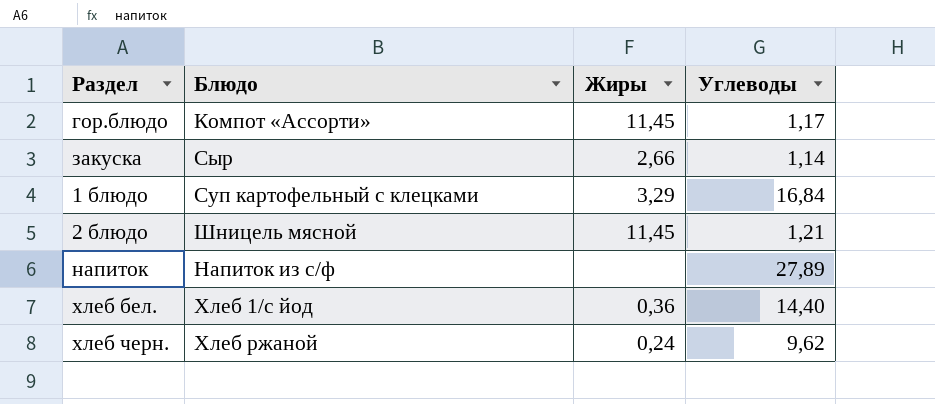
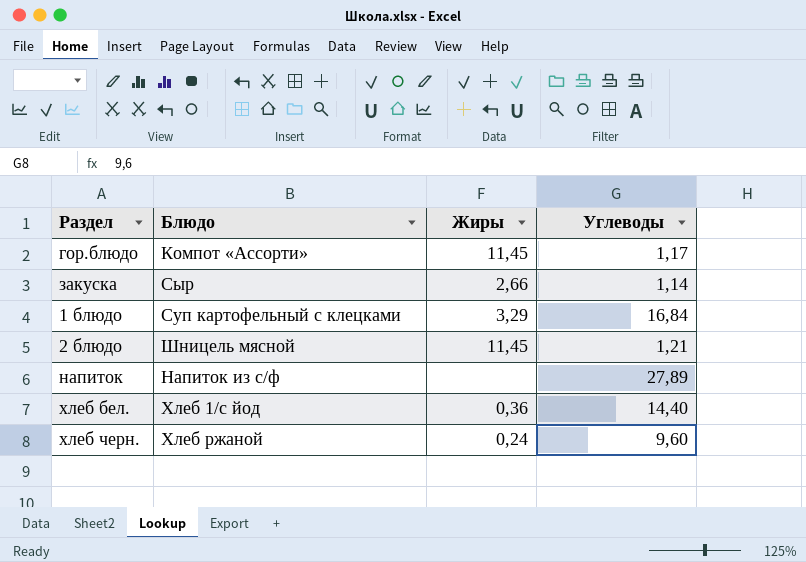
хлеб черн. | Углеводы: 9,62 -> 9,60

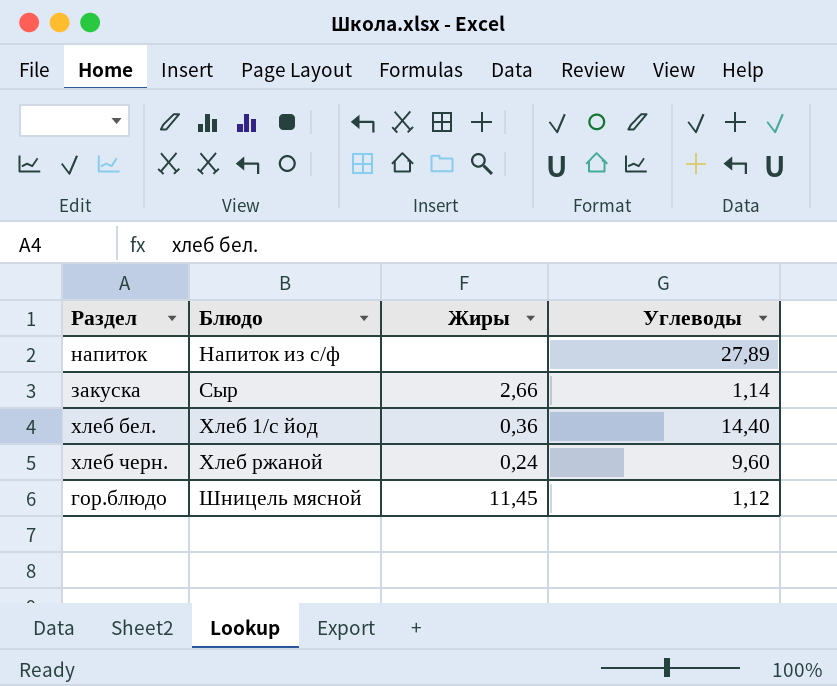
row order: none -> Блюдо ascending
row 1 блюдо: Суп картофельный с клецками | 3,29 | 16,84 -> none
row 2 блюдо: Шницель мясной | 11,45 | 1,21 -> none
гор.блюдо | Блюдо: Компот «Ассорти» -> Шницель мясной
гор.блюдо | Углеводы: 1,17 -> 1,12

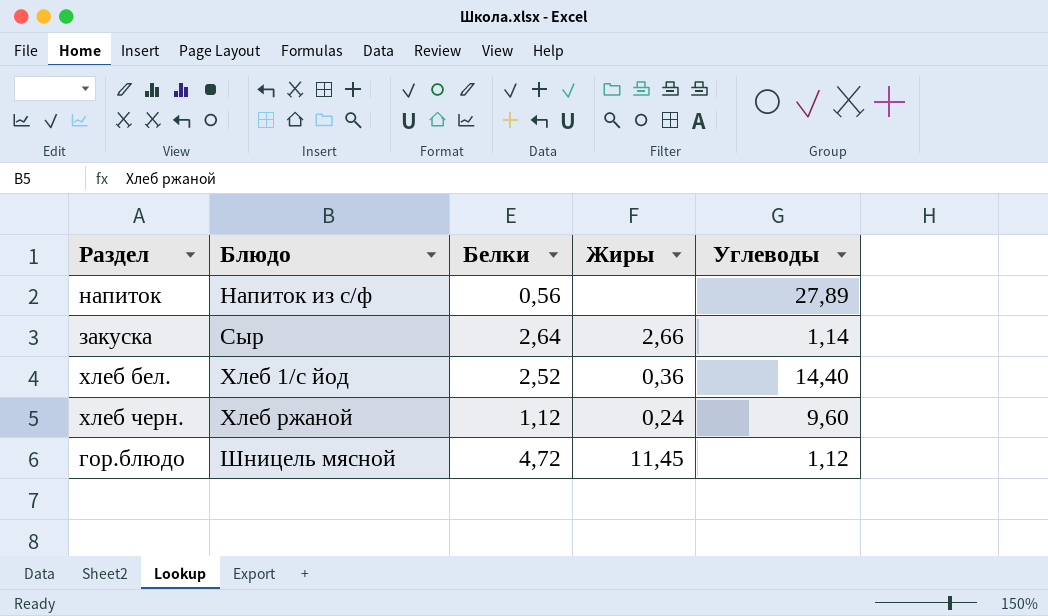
column Белки | position: none -> 3

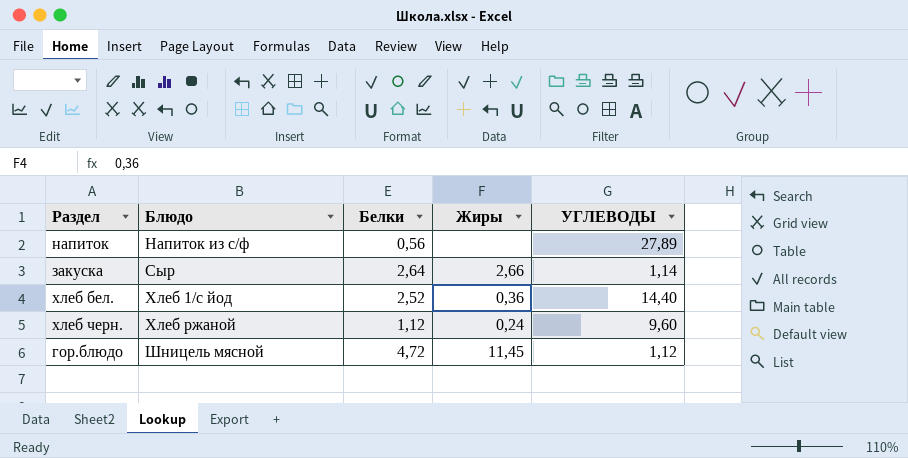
column name: Углеводы -> УГЛЕВОДЫ

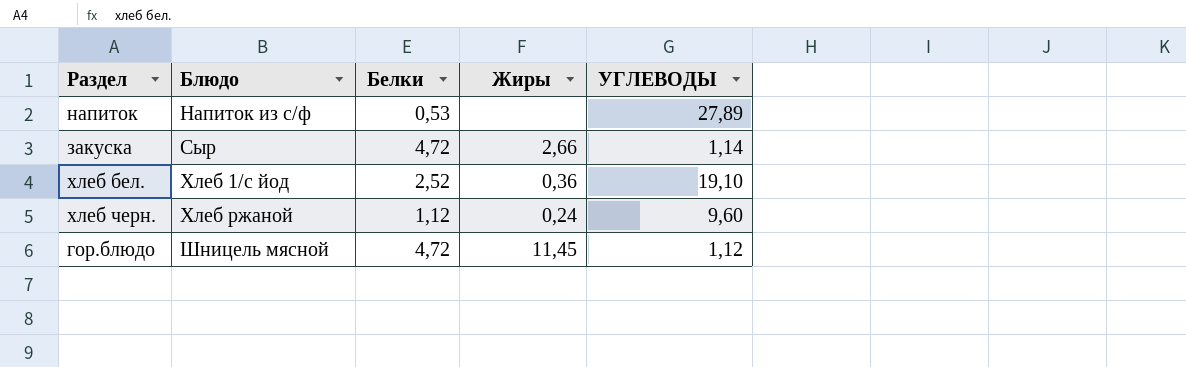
напиток | Белки: 0,56 -> 0,53
закуска | Белки: 2,64 -> 4,72
хлеб бел. | УГЛЕВОДЫ: 14,40 -> 19,10

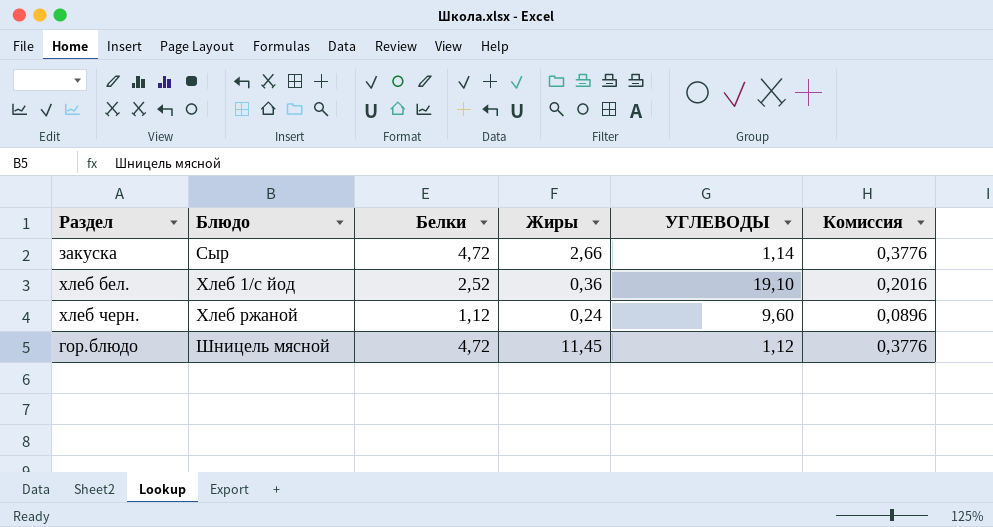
column Комиссия | formula: none -> [Белки] * 0,08
row напиток: Напиток из с/ф | 0,53 | none | 27,89 -> none

